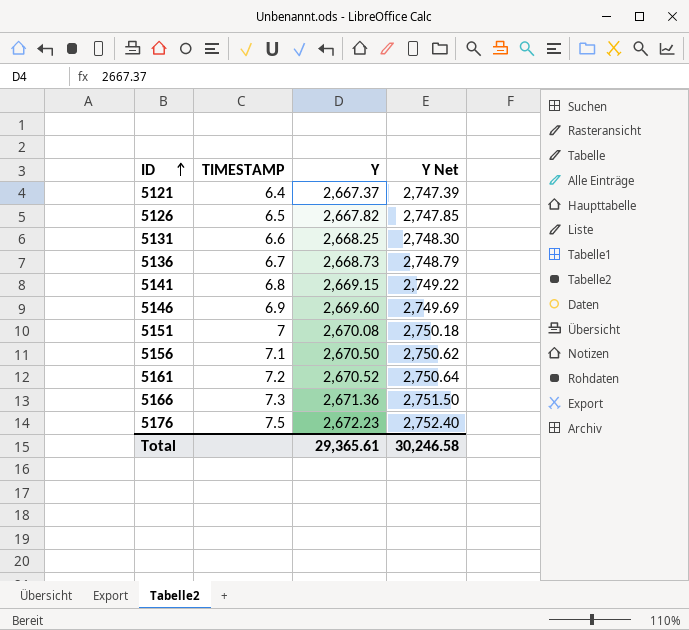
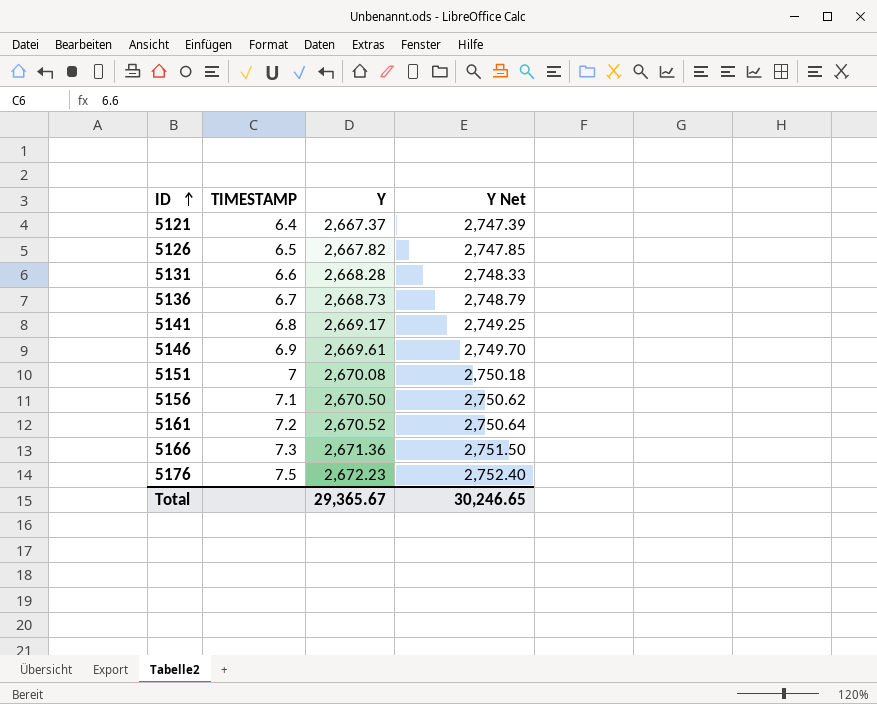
5131 | Y: 2,668.25 -> 2,668.28
5131 | Y Net: 2,748.30 -> 2,748.33
5141 | Y: 2,669.15 -> 2,669.17
5141 | Y Net: 2,749.22 -> 2,749.25
5146 | Y: 2,669.60 -> 2,669.61
5146 | Y Net: 2,749.69 -> 2,749.70
Total | Y: 29,365.61 -> 29,365.67
Total | Y Net: 30,246.58 -> 30,246.65

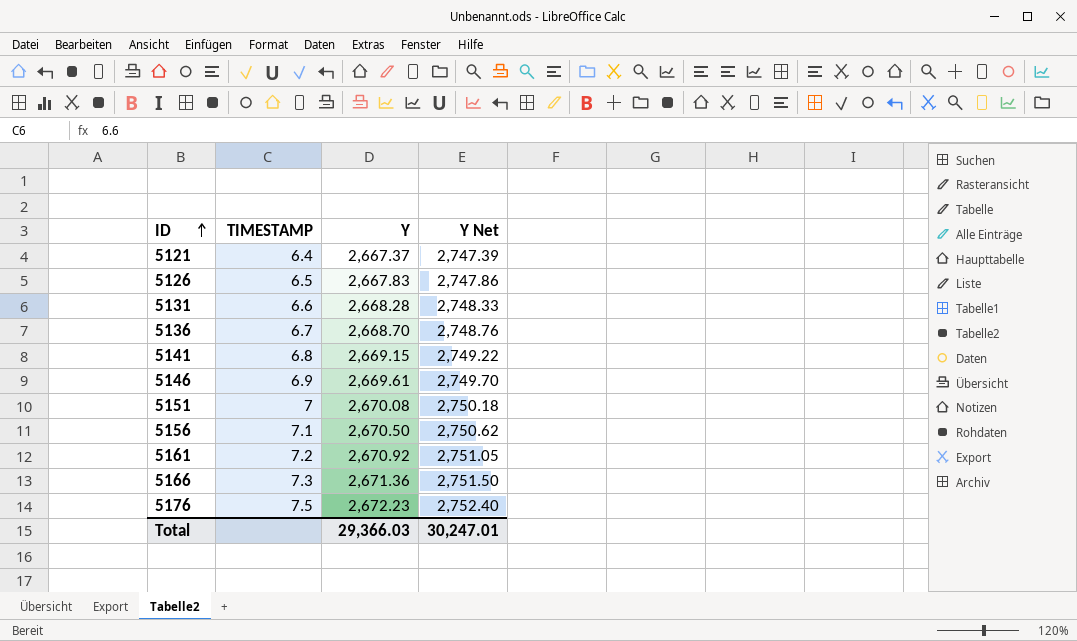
5126 | Y: 2,667.82 -> 2,667.83
5126 | Y Net: 2,747.85 -> 2,747.86
5136 | Y: 2,668.73 -> 2,668.70
5136 | Y Net: 2,748.79 -> 2,748.76
5141 | Y: 2,669.17 -> 2,669.15
5141 | Y Net: 2,749.25 -> 2,749.22
5161 | Y: 2,670.52 -> 2,670.92
5161 | Y Net: 2,750.64 -> 2,751.05
Total | Y: 29,365.67 -> 29,366.03
Total | Y Net: 30,246.65 -> 30,247.01

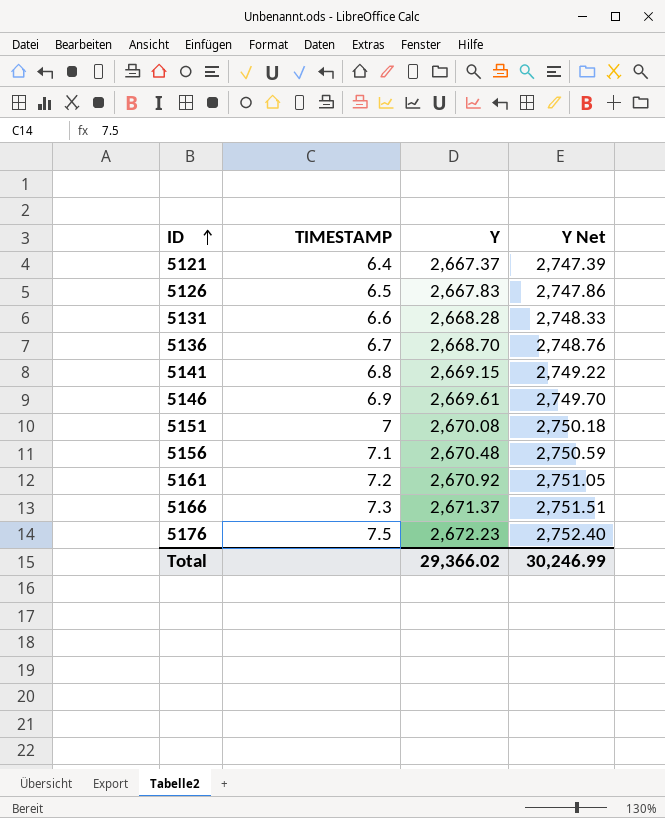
5156 | Y: 2,670.50 -> 2,670.48
5156 | Y Net: 2,750.62 -> 2,750.59
5166 | Y: 2,671.36 -> 2,671.37
5166 | Y Net: 2,751.50 -> 2,751.51
Total | Y: 29,366.03 -> 29,366.02
Total | Y Net: 30,247.01 -> 30,246.99

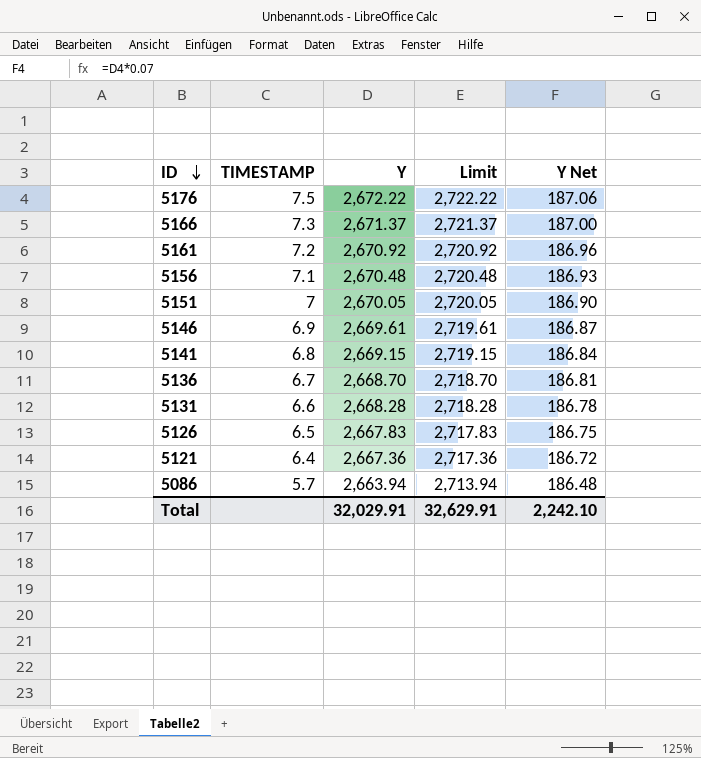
row order: ID ascending -> ID descending
column Limit | formula: none -> [Y] + 50
column Y Net | formula: [Y] * 1.03 -> [Y] * 0.07
5176 | Y: 2,672.23 -> 2,672.22
5151 | Y: 2,670.08 -> 2,670.05
5121 | Y: 2,667.37 -> 2,667.36
row 5086: none -> 5.7 | 2,663.94 | 2,713.94 | 186.48
Total | Y: 29,366.02 -> 32,029.91
Total | Y Net: 30,246.99 -> 2,242.10

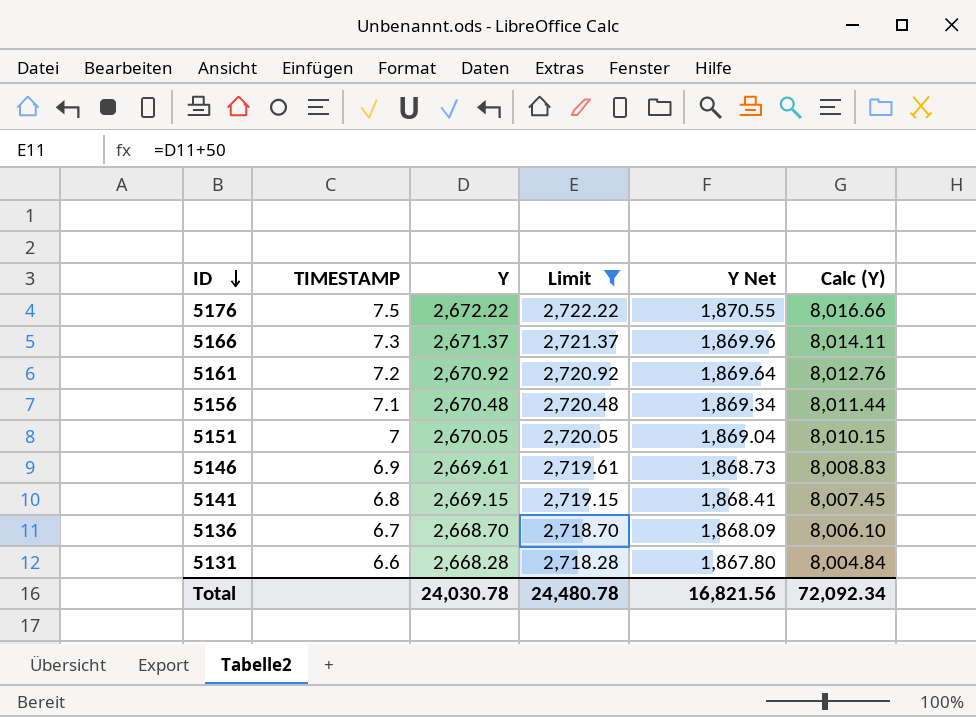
filter: none -> Limit >= 2,718.28
column Y Net | formula: [Y] * 0.07 -> [Y] * 0.7
column Calc (Y) | formula: none -> [Y] * 3
Total | Y: 32,029.91 -> 24,030.78
Total | Limit: 32,629.91 -> 24,480.78
Total | Y Net: 2,242.10 -> 16,821.56

